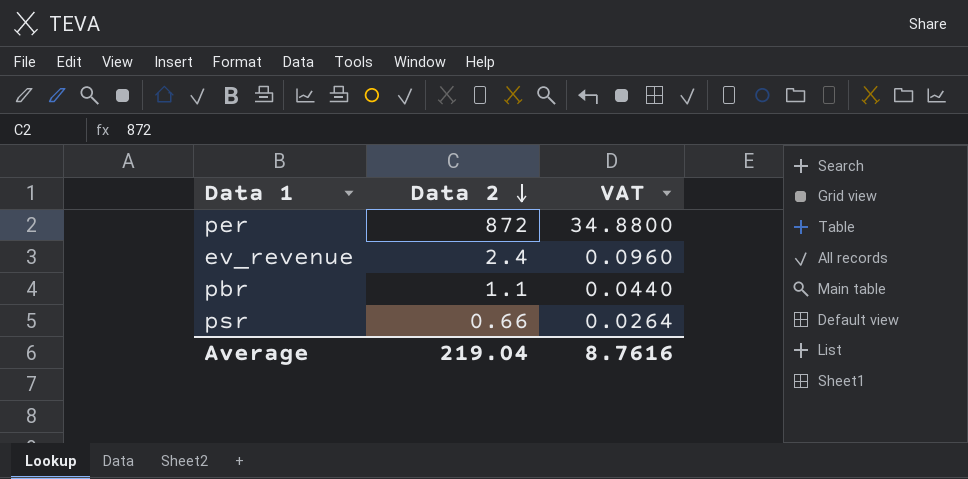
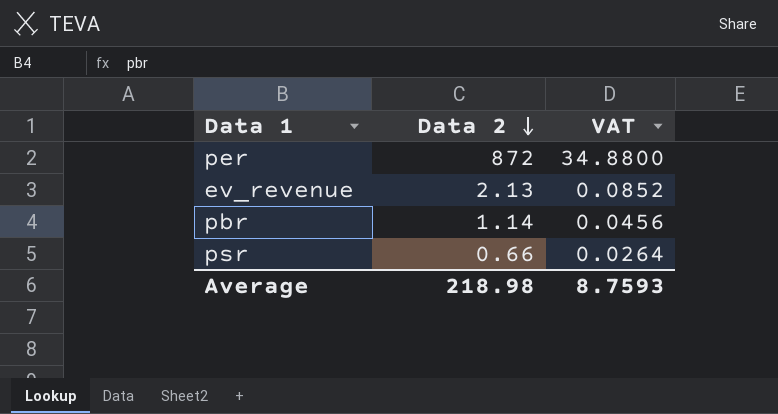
ev_revenue | Data 2: 2.4 -> 2.13
ev_revenue | VAT: 0.0960 -> 0.0852
pbr | Data 2: 1.1 -> 1.14
pbr | VAT: 0.0440 -> 0.0456
Average | Data 2: 219.04 -> 218.98
Average | VAT: 8.7616 -> 8.7593

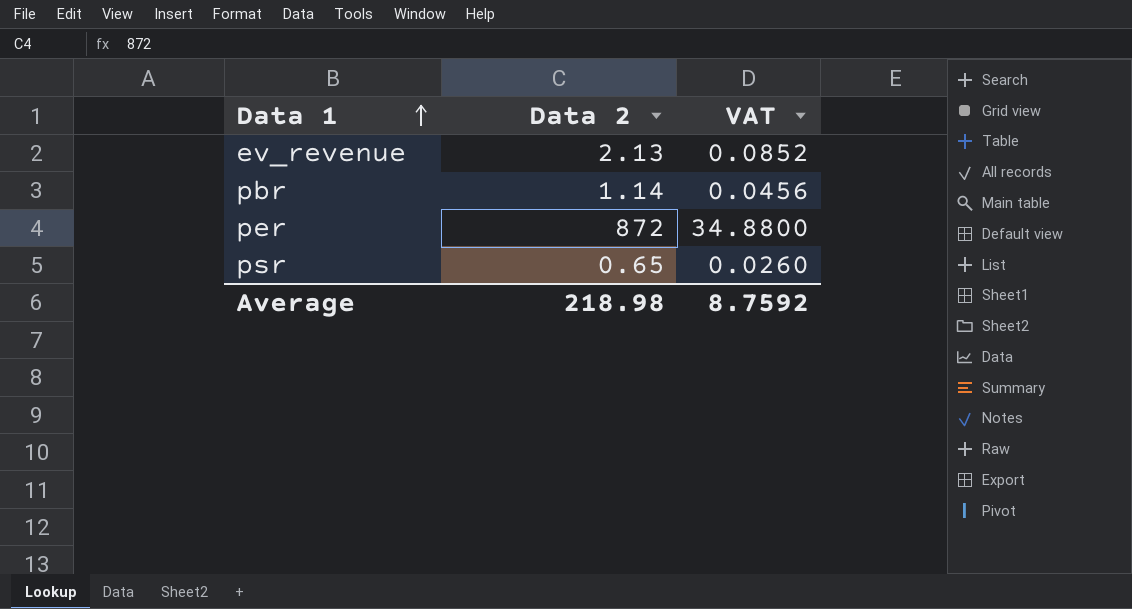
row order: Data 2 descending -> Data 1 ascending
psr | Data 2: 0.66 -> 0.65
psr | VAT: 0.0264 -> 0.0260
Average | VAT: 8.7593 -> 8.7592

